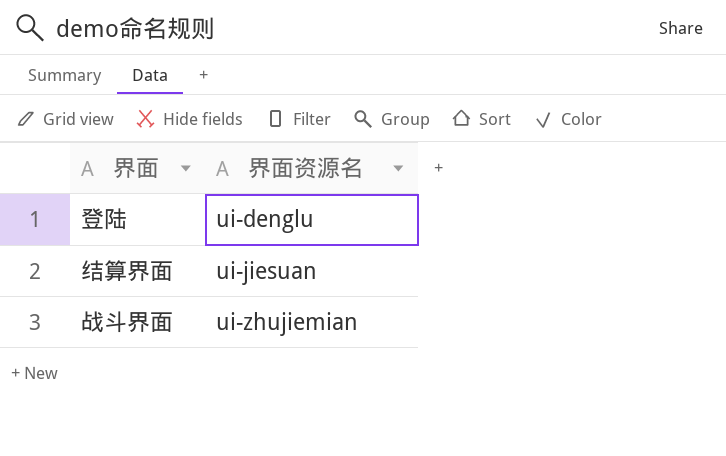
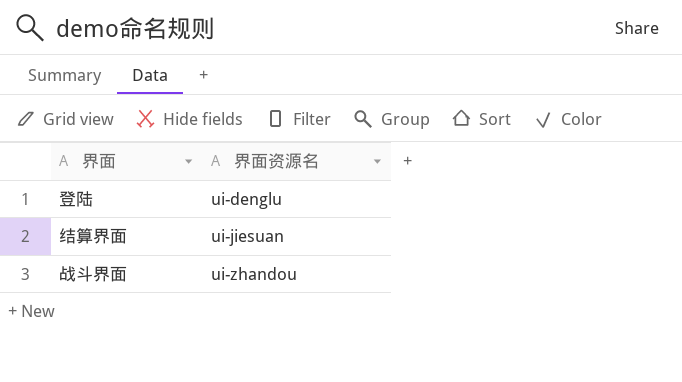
战斗界面 | 界面资源名: ui-zhujiemian -> ui-zhandou

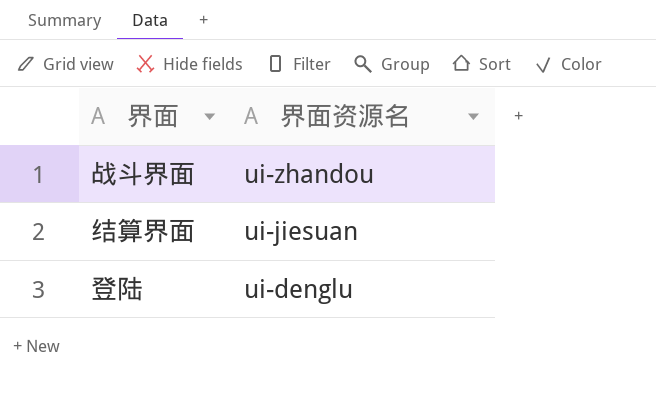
row order: 界面资源名 ascending -> 界面资源名 descending

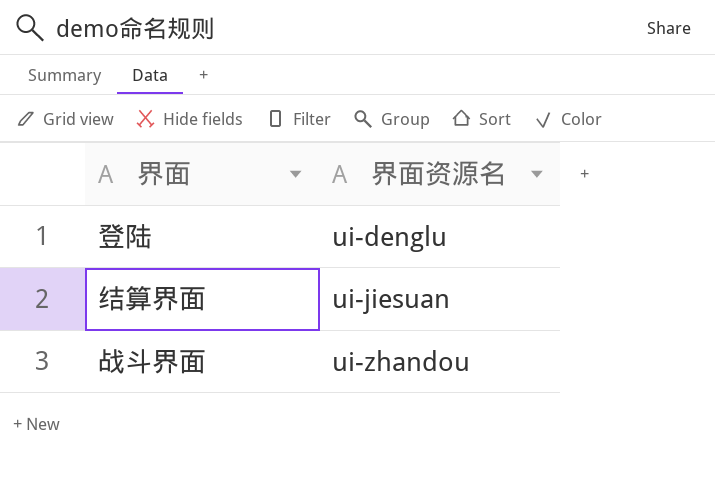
row order: 界面资源名 descending -> 界面资源名 ascending

